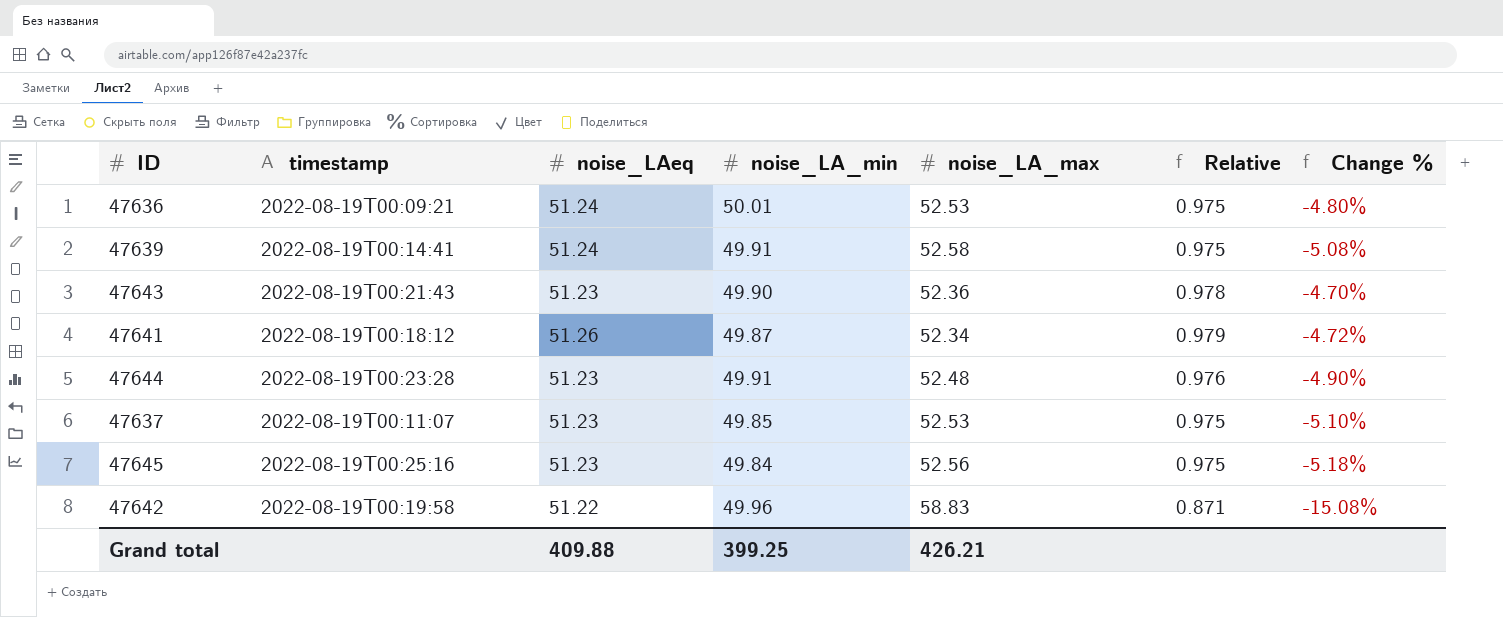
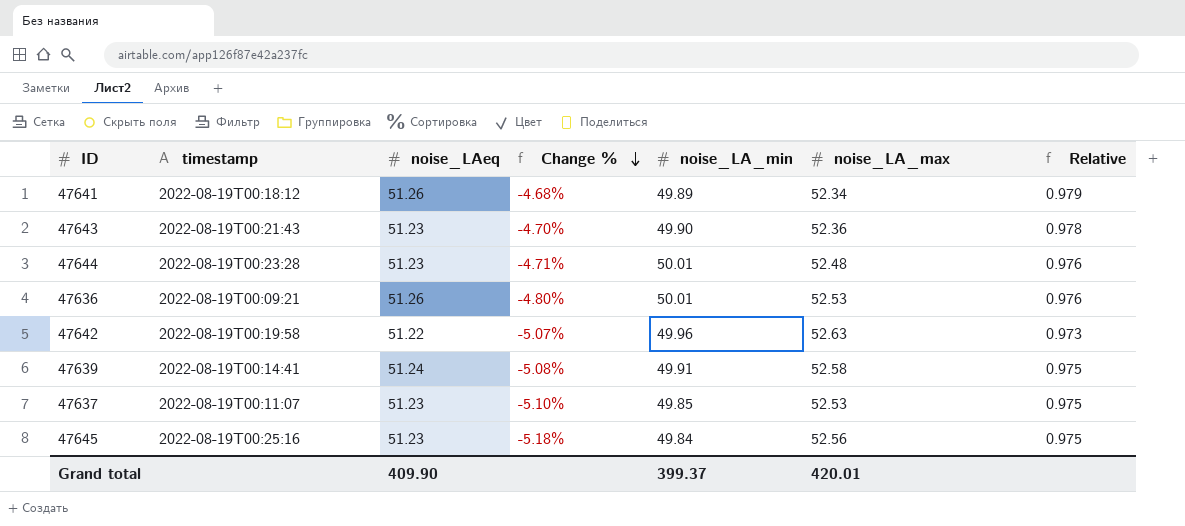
row order: none -> Change % descending
column Change % | position: 7 -> 4
47641 | Change %: -4.72% -> -4.68%
47641 | noise_LA_min: 49.87 -> 49.89
47644 | Change %: -4.90% -> -4.71%
47644 | noise_LA_min: 49.91 -> 50.01
47636 | noise_LAeq: 51.24 -> 51.26
47636 | Relative: 0.975 -> 0.976
47642 | Change %: -15.08% -> -5.07%
47642 | noise_LA_max: 58.83 -> 52.63
47642 | Relative: 0.871 -> 0.973
Grand total | noise_LAeq: 409.88 -> 409.90
Grand total | noise_LA_min: 399.25 -> 399.37
Grand total | noise_LA_max: 426.21 -> 420.01

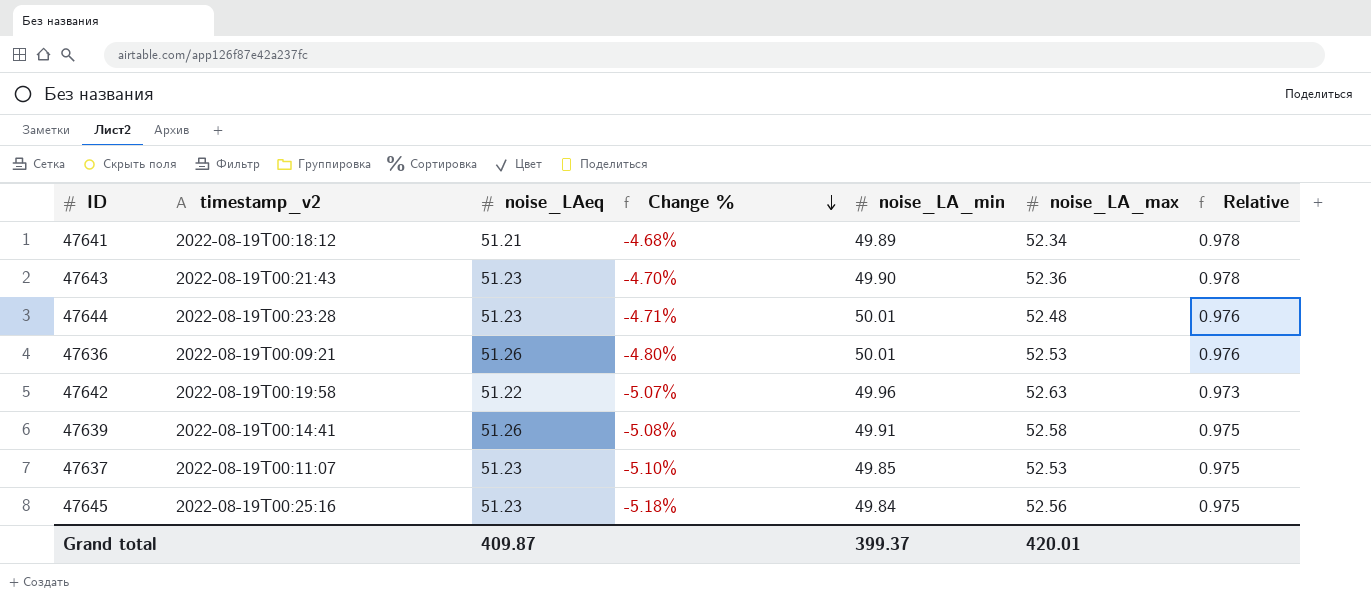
column name: timestamp -> timestamp_v2
47641 | noise_LAeq: 51.26 -> 51.21
47641 | Relative: 0.979 -> 0.978
47639 | noise_LAeq: 51.24 -> 51.26
Grand total | noise_LAeq: 409.90 -> 409.87

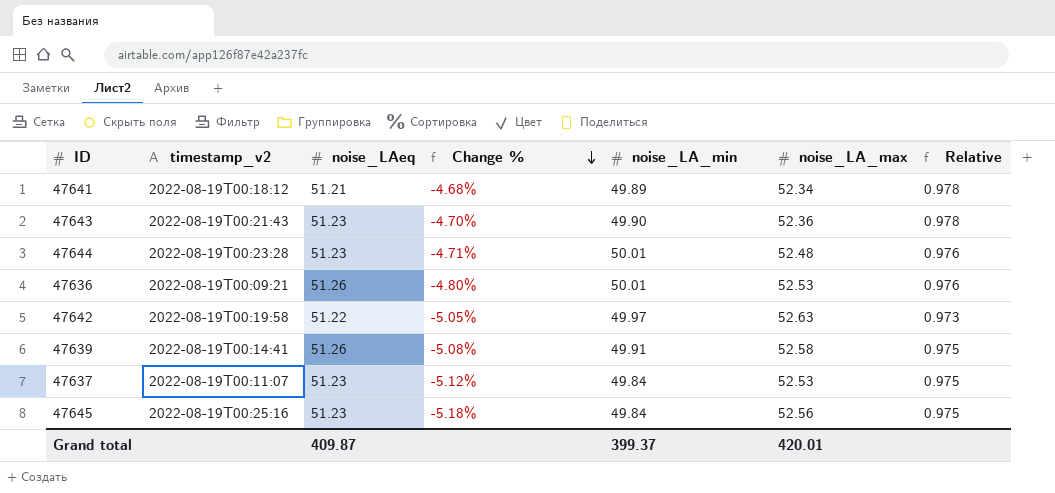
47642 | Change %: -5.07% -> -5.05%
47642 | noise_LA_min: 49.96 -> 49.97
47637 | Change %: -5.10% -> -5.12%
47637 | noise_LA_min: 49.85 -> 49.84

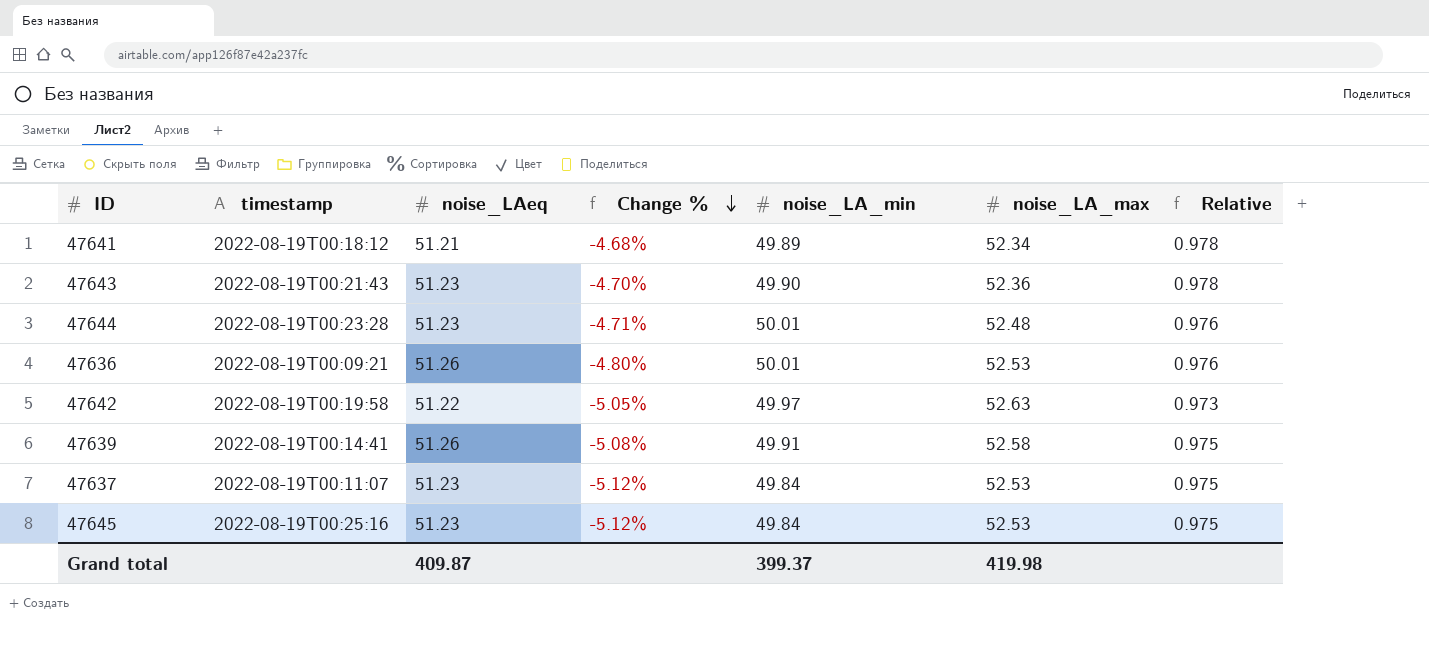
column name: timestamp_v2 -> timestamp
47645 | Change %: -5.18% -> -5.12%
47645 | noise_LA_max: 52.56 -> 52.53
Grand total | noise_LA_max: 420.01 -> 419.98

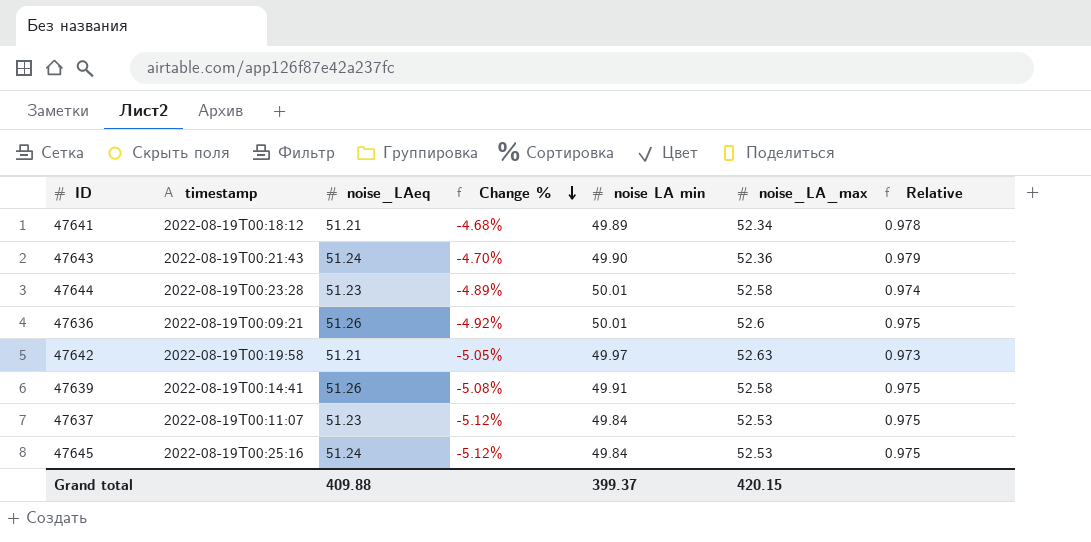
column name: noise_LA_min -> noise LA min
47643 | noise_LAeq: 51.23 -> 51.24
47643 | Relative: 0.978 -> 0.979
47644 | Change %: -4.71% -> -4.89%
47644 | noise_LA_max: 52.48 -> 52.58
47644 | Relative: 0.976 -> 0.974
47636 | Change %: -4.80% -> -4.92%
47636 | noise_LA_max: 52.53 -> 52.6
47636 | Relative: 0.976 -> 0.975
47642 | noise_LAeq: 51.22 -> 51.21
47645 | noise_LAeq: 51.23 -> 51.24
Grand total | noise_LAeq: 409.87 -> 409.88
Grand total | noise_LA_max: 419.98 -> 420.15

